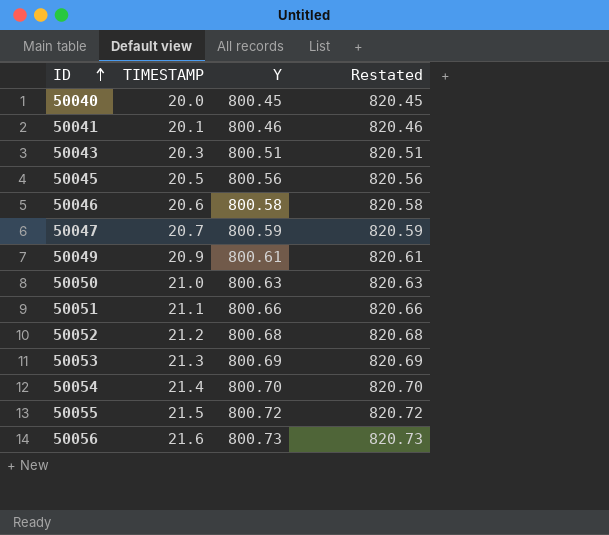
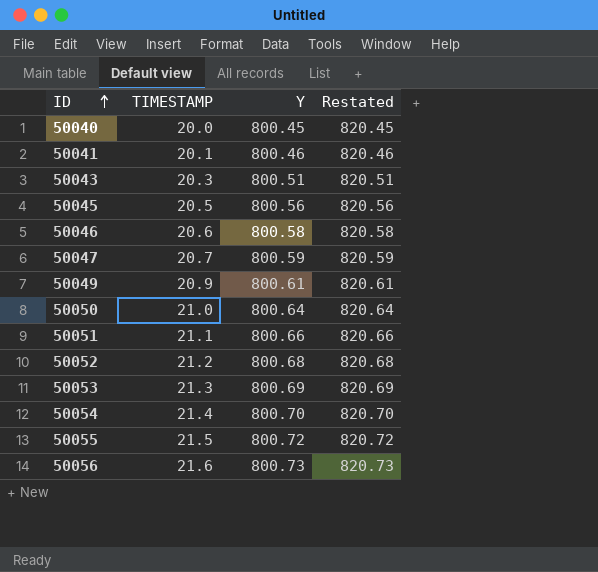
50050 | Y: 800.63 -> 800.64
50050 | Restated: 820.63 -> 820.64

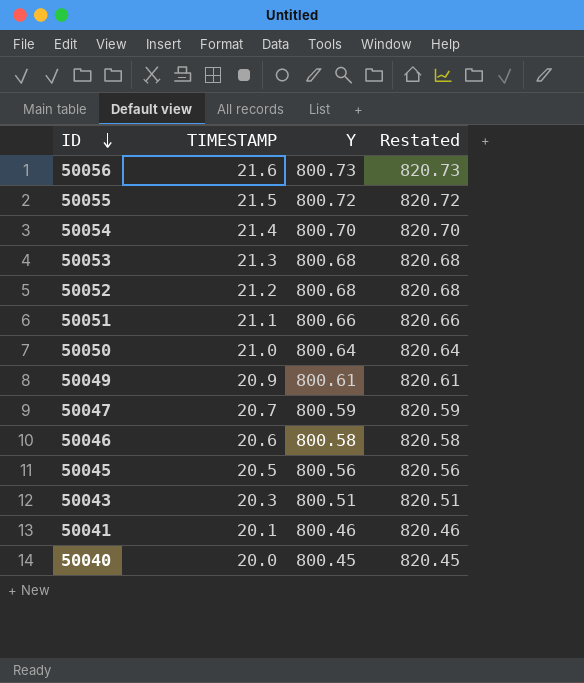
row order: ID ascending -> ID descending
50053 | Y: 800.69 -> 800.68
50053 | Restated: 820.69 -> 820.68

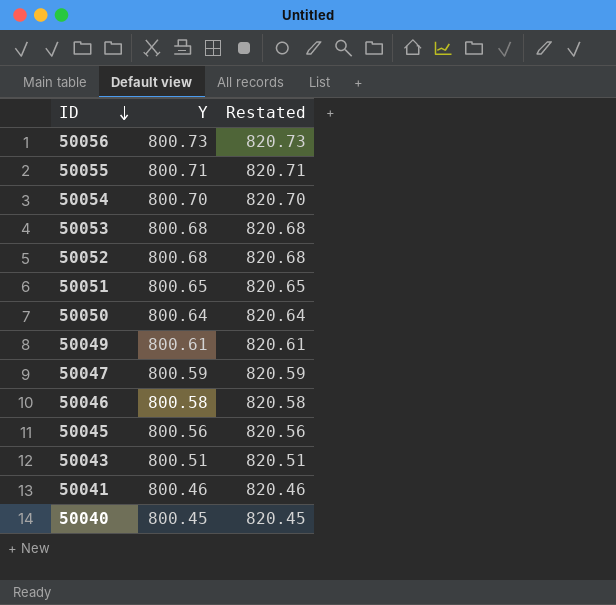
column TIMESTAMP | position: 2 -> none
50055 | Y: 800.72 -> 800.71
50055 | Restated: 820.72 -> 820.71
50051 | Y: 800.66 -> 800.65
50051 | Restated: 820.66 -> 820.65

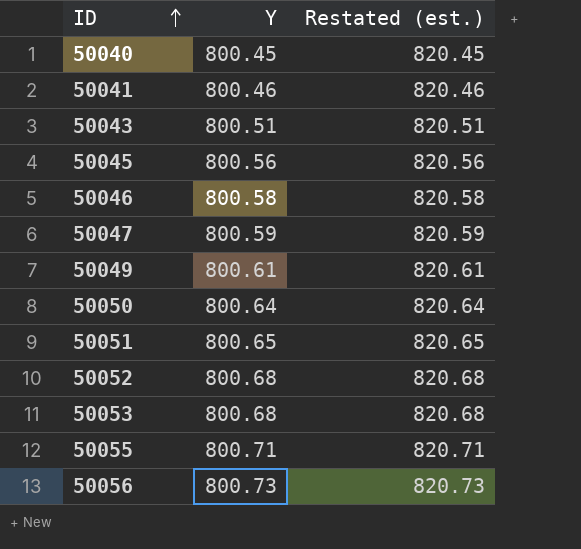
row order: ID descending -> ID ascending
column name: Restated -> Restated (est.)
row 50054: 800.70 | 820.70 -> none

